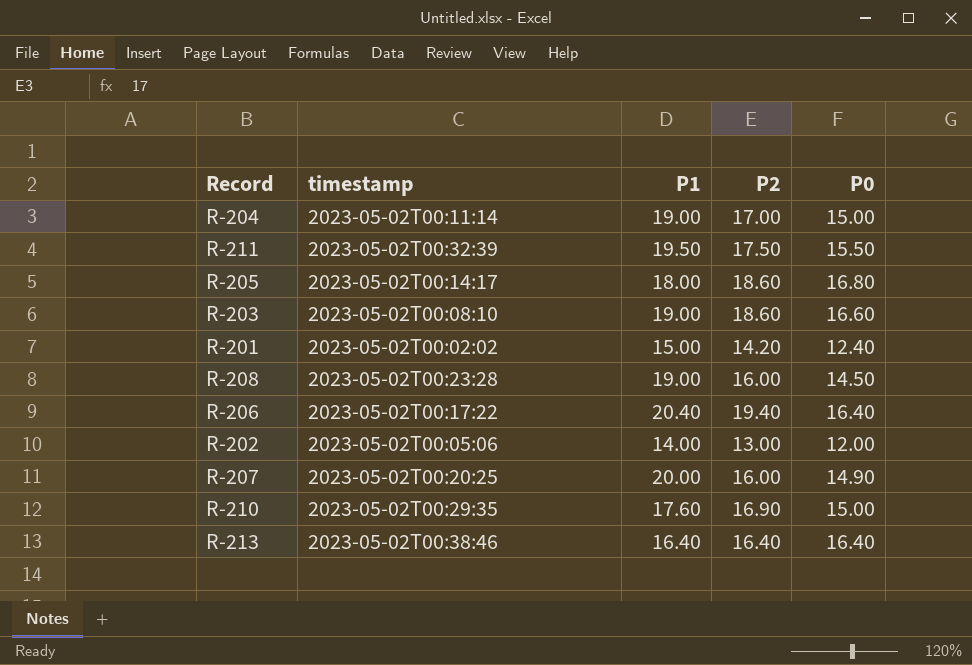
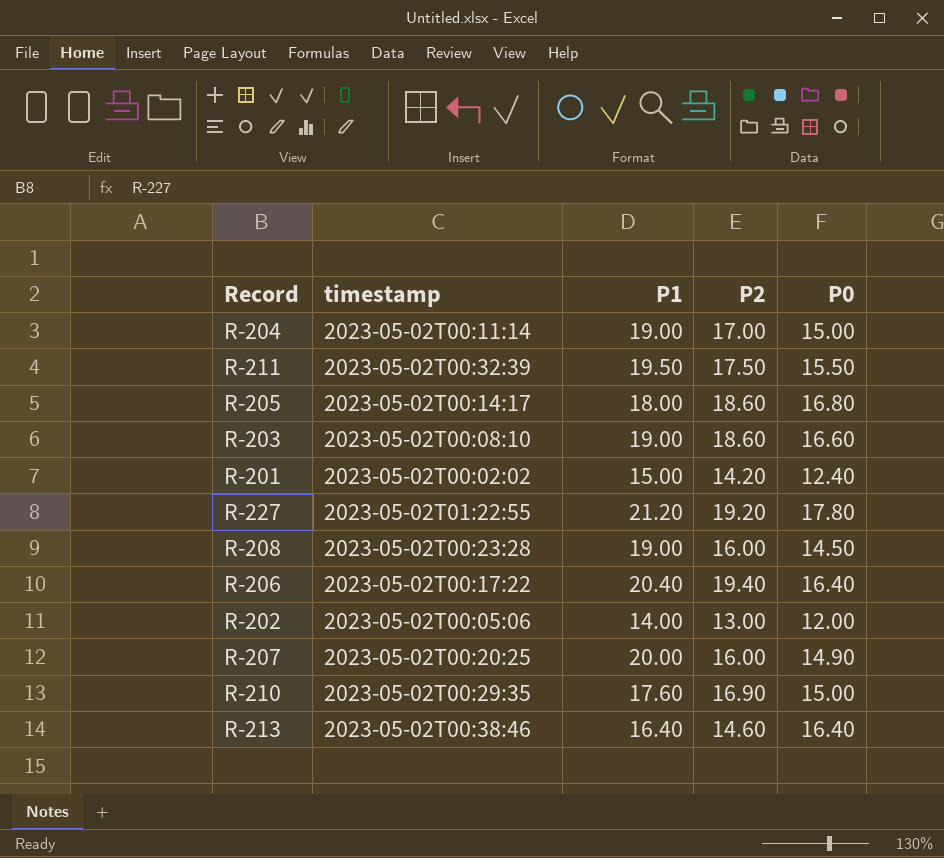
row R-227: none -> 2023-05-02T01:22:55 | 21.20 | 19.20 | 17.80
R-213 | P2: 16.40 -> 14.60

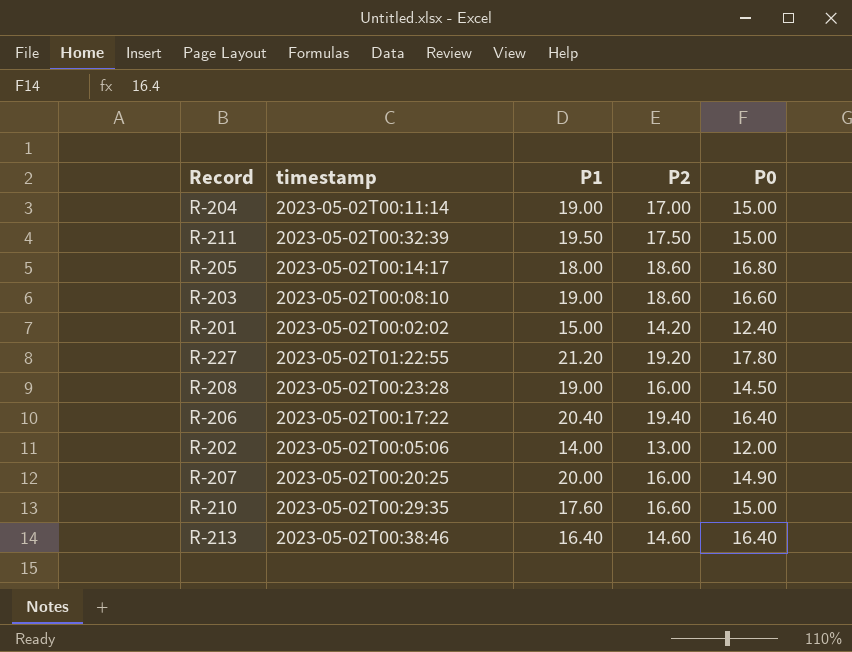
R-211 | P0: 15.50 -> 15.00
R-210 | P2: 16.90 -> 16.60

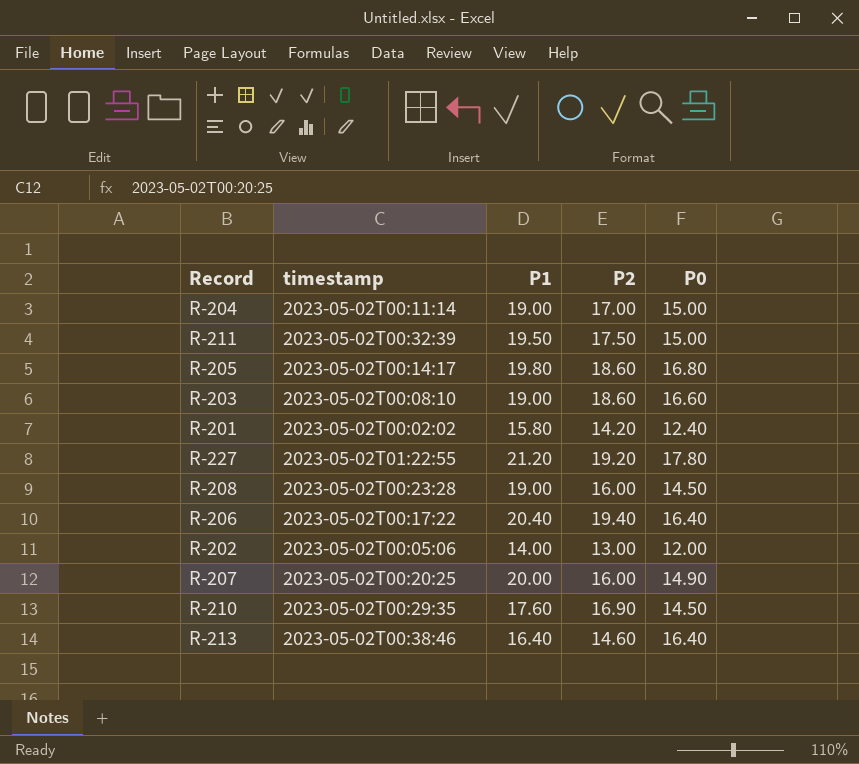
R-205 | P1: 18.00 -> 19.80
R-201 | P1: 15.00 -> 15.80
R-210 | P2: 16.60 -> 16.90
R-210 | P0: 15.00 -> 14.50

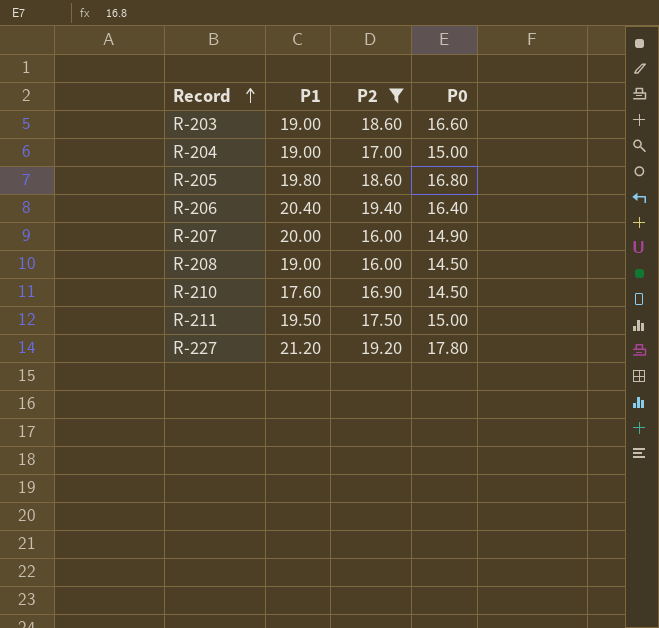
filter: none -> P2 >= 16.00
row order: none -> Record ascending
column timestamp | position: 2 -> none

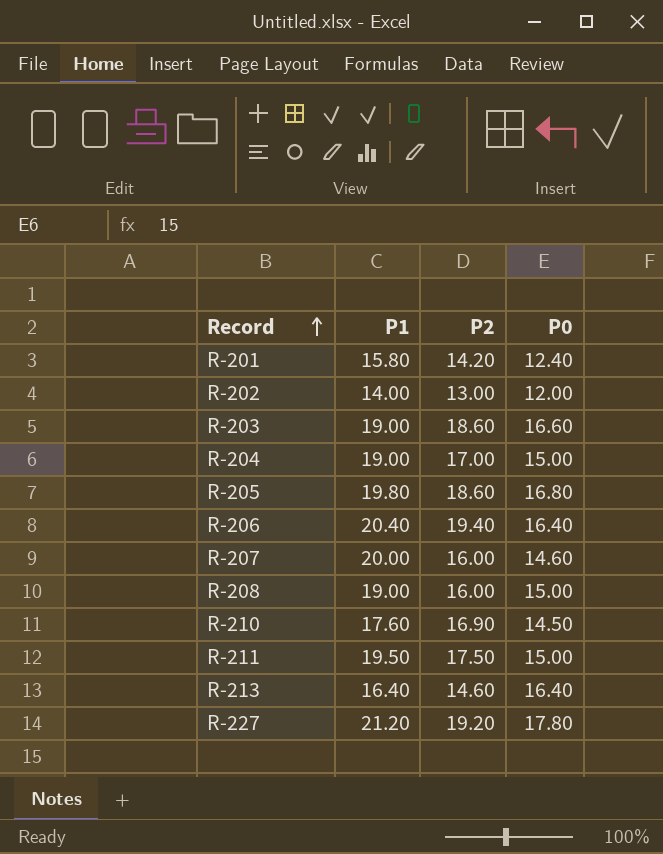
filter: P2 >= 16.00 -> none
R-207 | P0: 14.90 -> 14.60
R-208 | P0: 14.50 -> 15.00

